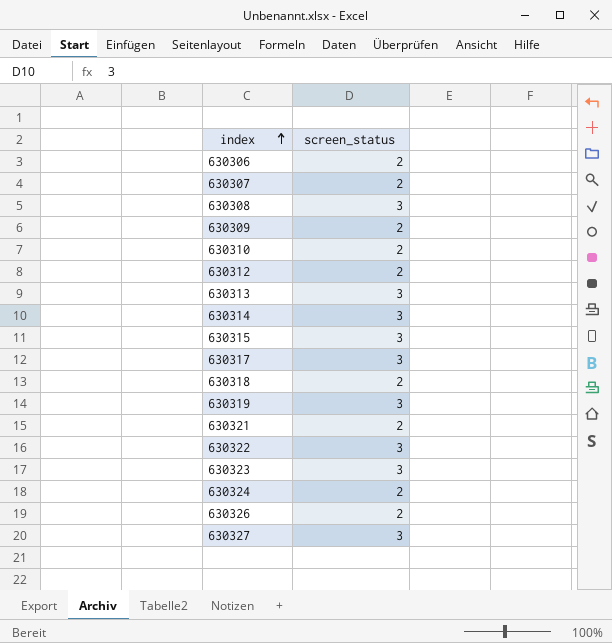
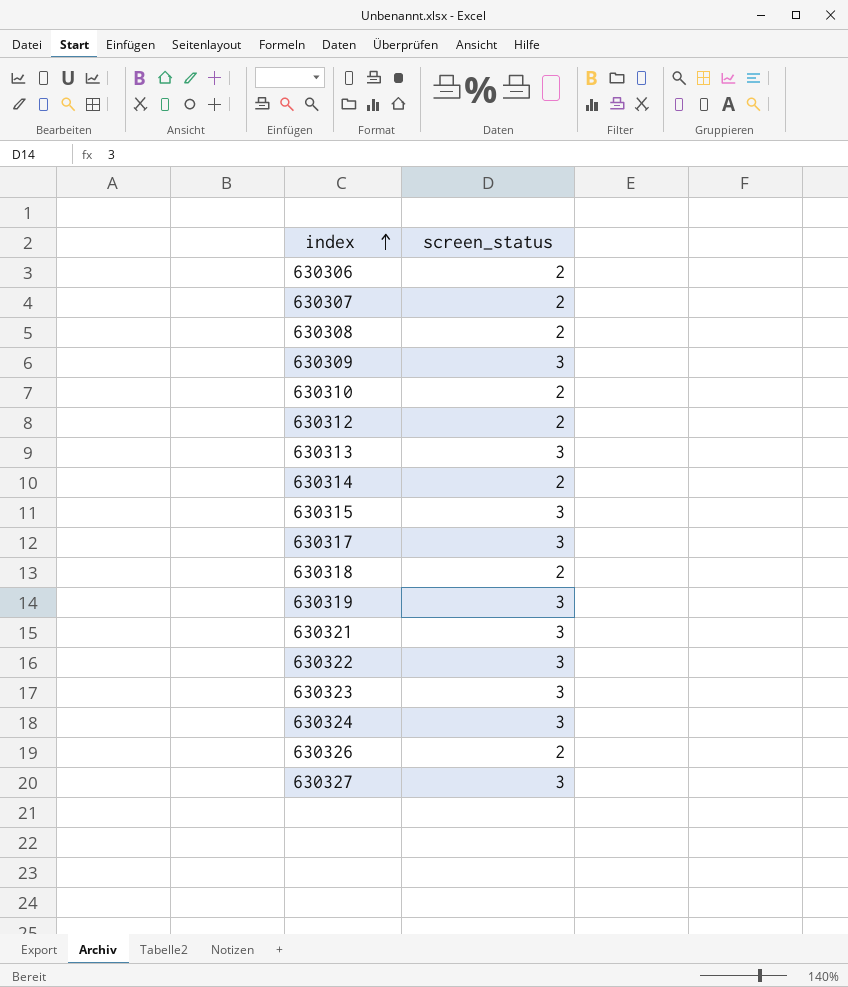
630308 | screen_status: 3 -> 2
630309 | screen_status: 2 -> 3
630314 | screen_status: 3 -> 2
630321 | screen_status: 2 -> 3
630324 | screen_status: 2 -> 3

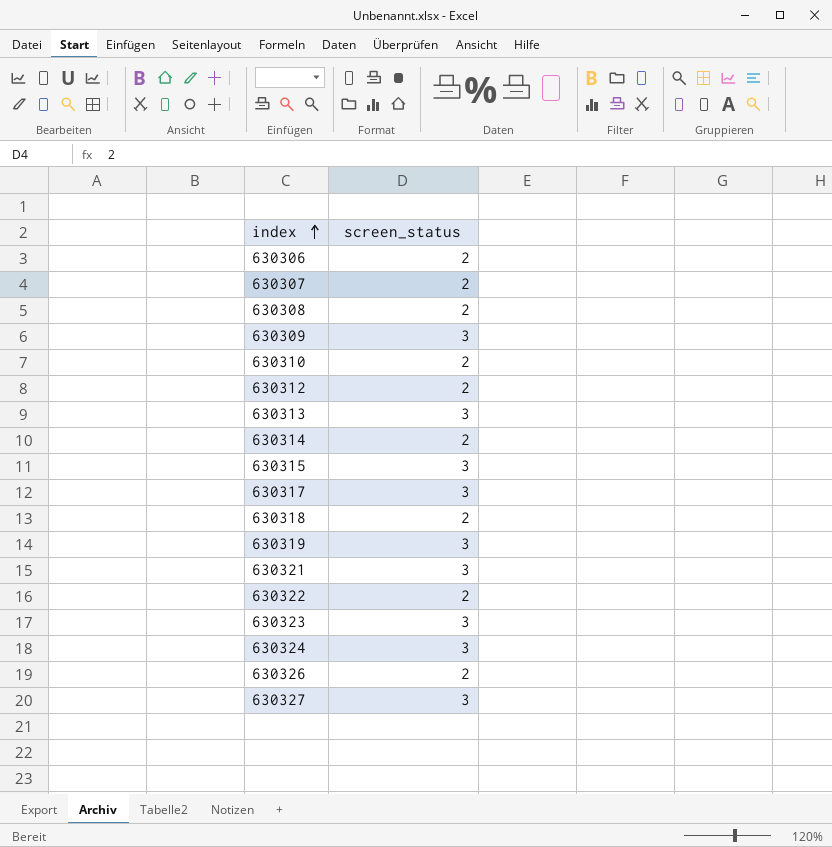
630322 | screen_status: 3 -> 2

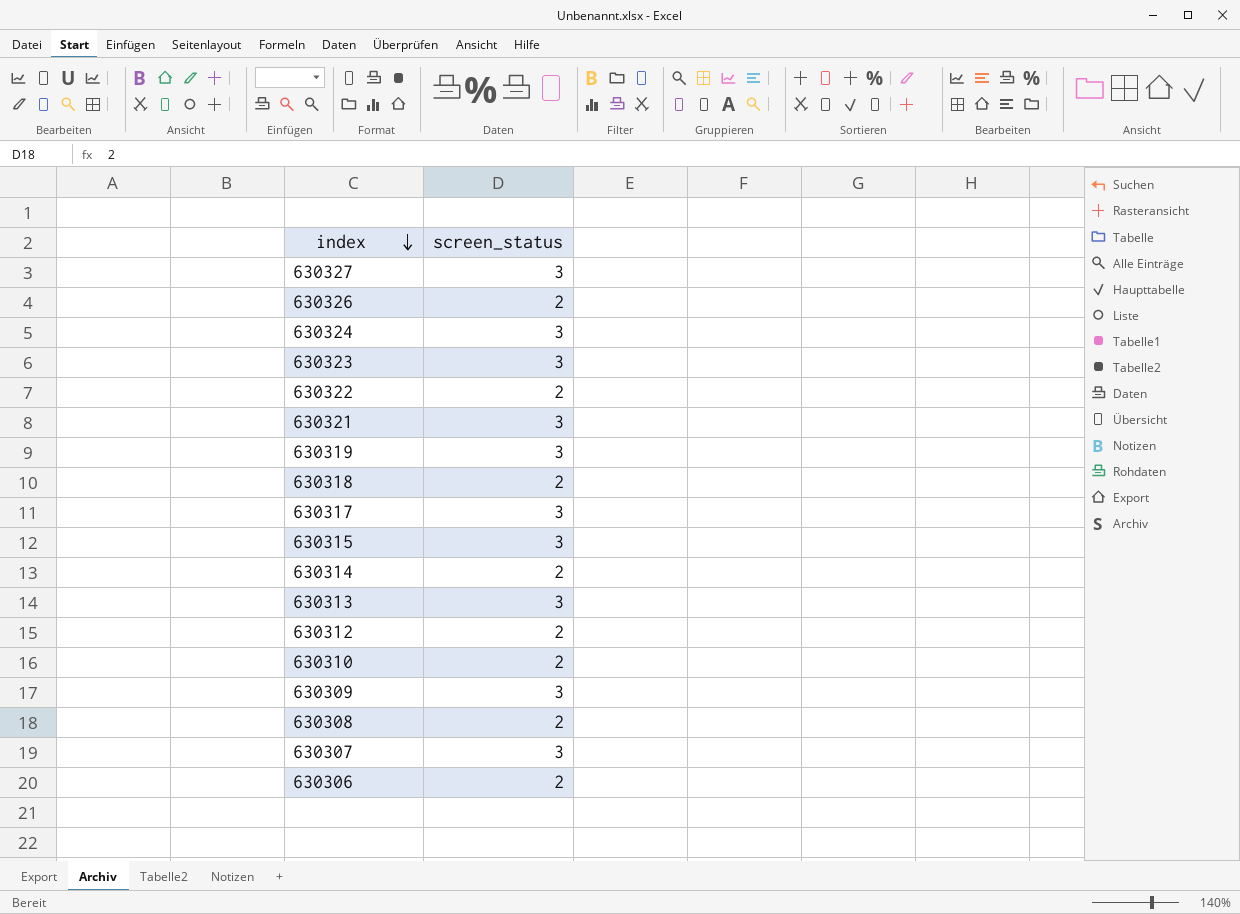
row order: index ascending -> index descending
630307 | screen_status: 2 -> 3

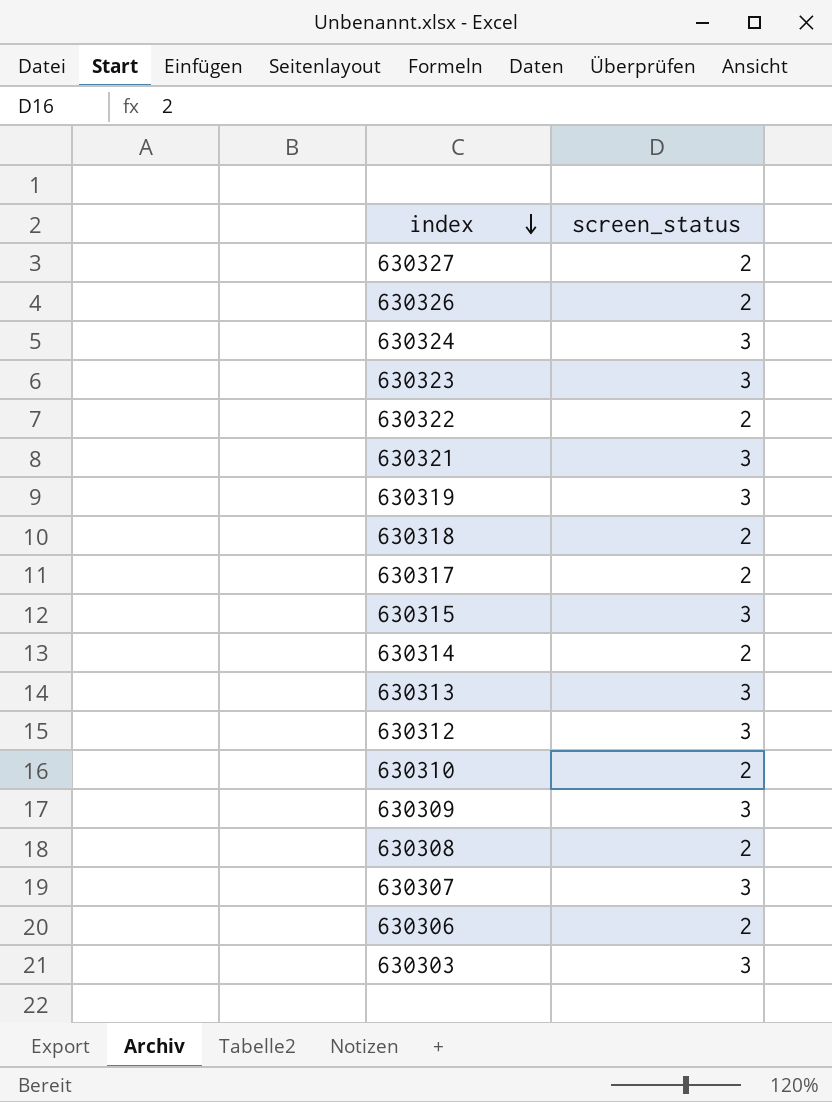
630327 | screen_status: 3 -> 2
630317 | screen_status: 3 -> 2
630312 | screen_status: 2 -> 3
row 630303: none -> 3

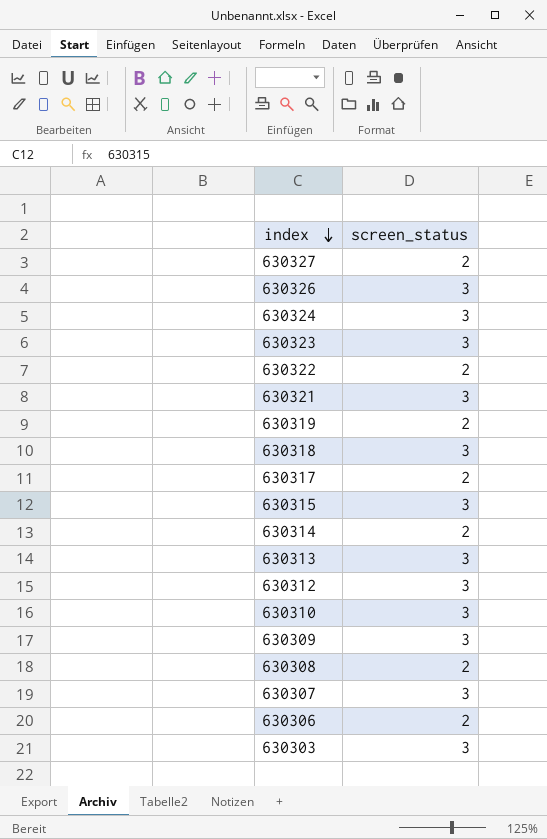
630326 | screen_status: 2 -> 3
630319 | screen_status: 3 -> 2
630318 | screen_status: 2 -> 3
630310 | screen_status: 2 -> 3

